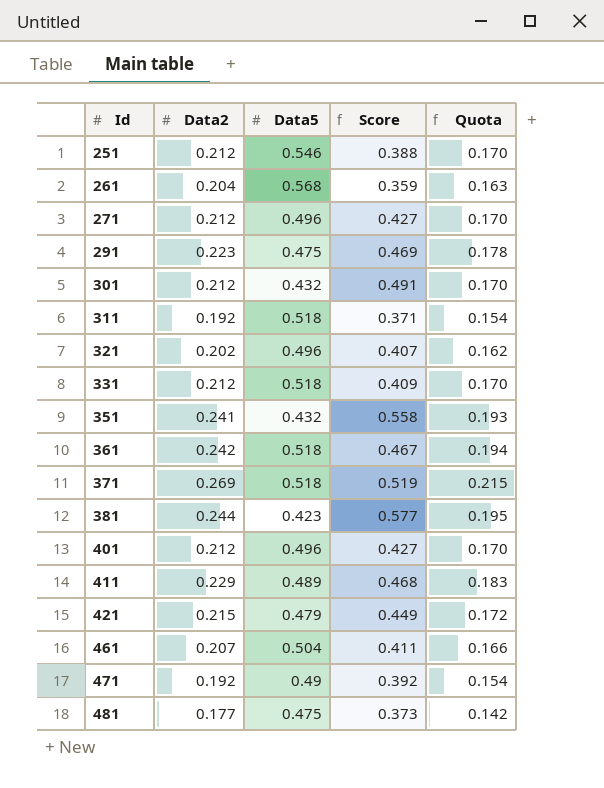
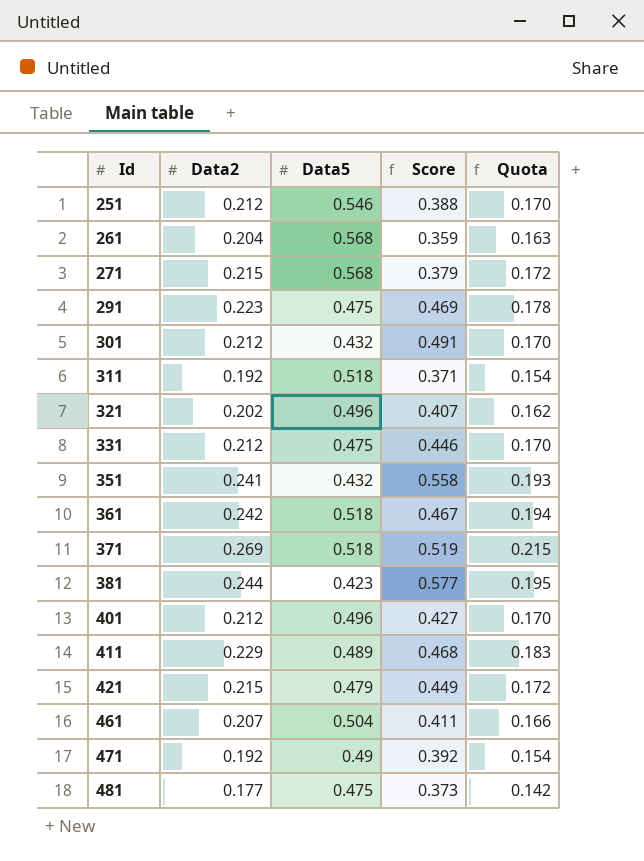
271 | Data2: 0.212 -> 0.215
271 | Data5: 0.496 -> 0.568
271 | Score: 0.427 -> 0.379
271 | Quota: 0.170 -> 0.172
331 | Data5: 0.518 -> 0.475
331 | Score: 0.409 -> 0.446

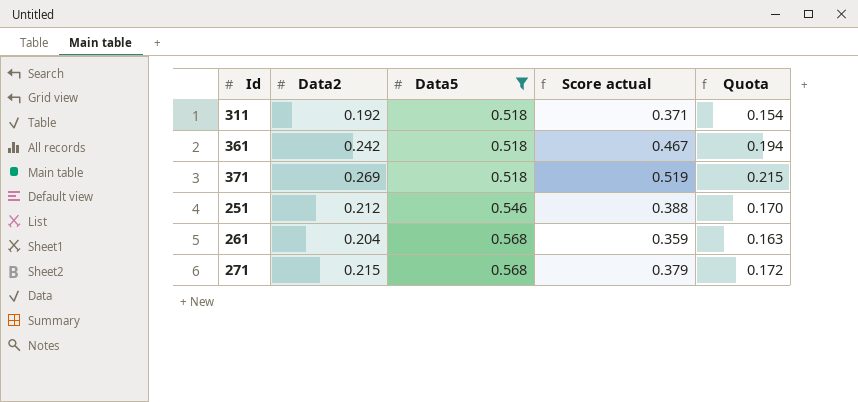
filter: none -> Data5 >= 0.518
row order: Id ascending -> Data5 ascending
column name: Score -> Score actual

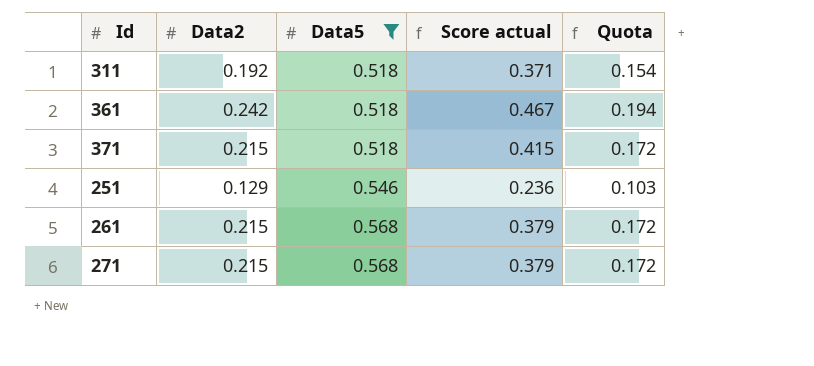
371 | Data2: 0.269 -> 0.215
371 | Score actual: 0.519 -> 0.415
371 | Quota: 0.215 -> 0.172
251 | Data2: 0.212 -> 0.129
251 | Score actual: 0.388 -> 0.236
251 | Quota: 0.170 -> 0.103
261 | Data2: 0.204 -> 0.215
261 | Score actual: 0.359 -> 0.379
261 | Quota: 0.163 -> 0.172

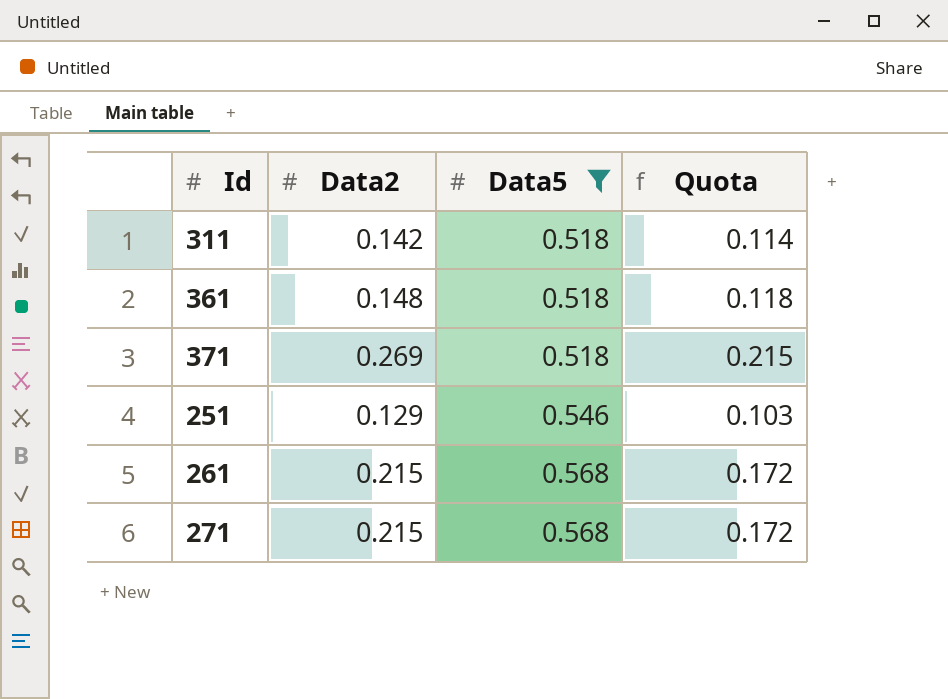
column Score actual | formula: [Data2] / [Data5] -> none
311 | Data2: 0.192 -> 0.142
311 | Quota: 0.154 -> 0.114
361 | Data2: 0.242 -> 0.148
361 | Quota: 0.194 -> 0.118
371 | Data2: 0.215 -> 0.269
371 | Quota: 0.172 -> 0.215

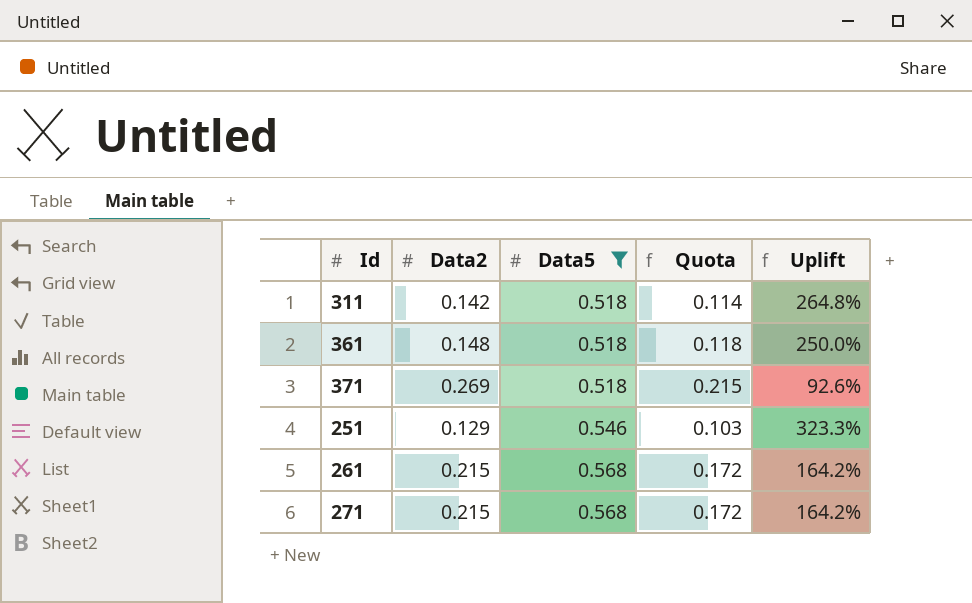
column Uplift | formula: none -> ([Data5] - [Data2]) / [Data2]

